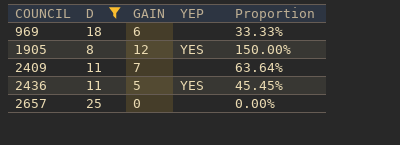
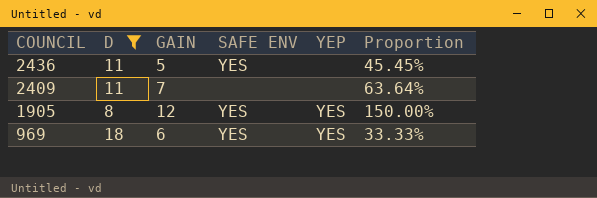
row order: COUNCIL ascending -> COUNCIL descending
column SAFE ENV | position: none -> 4
row 2657: 25 | 0 | none | 0.00% -> none
2436 | YEP: YES -> none
969 | YEP: none -> YES

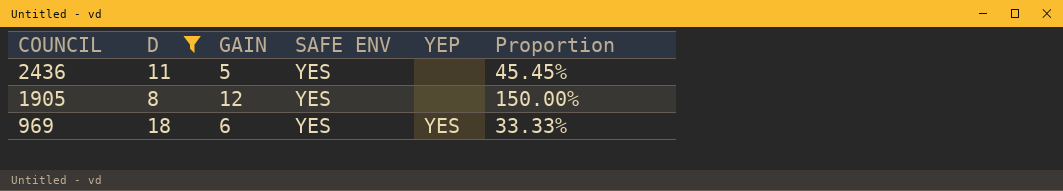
row 2409: 11 | 7 | none | none | 63.64% -> none
1905 | YEP: YES -> none

